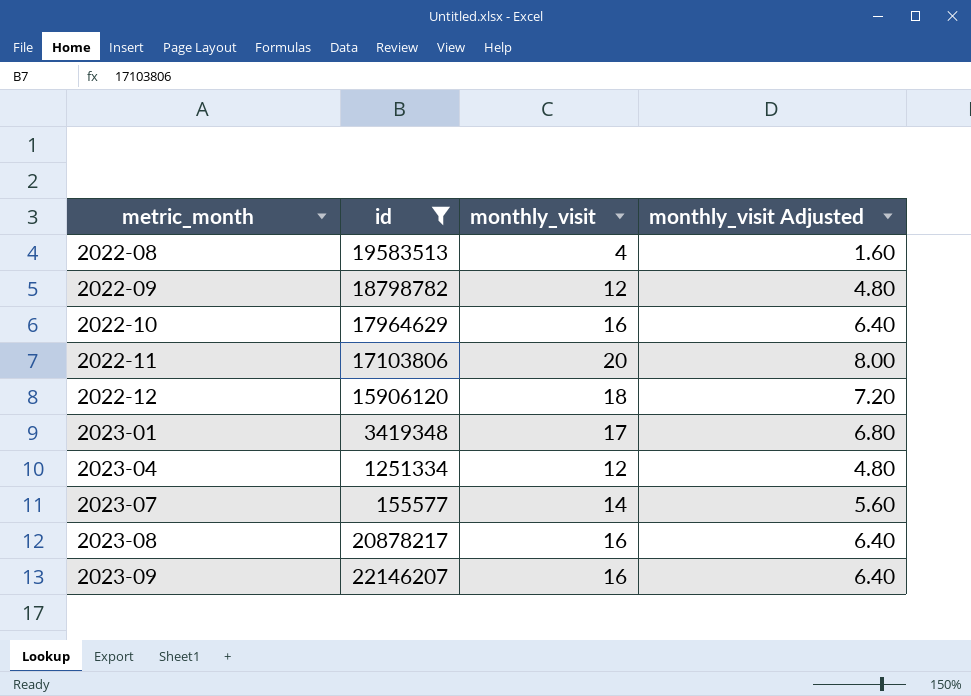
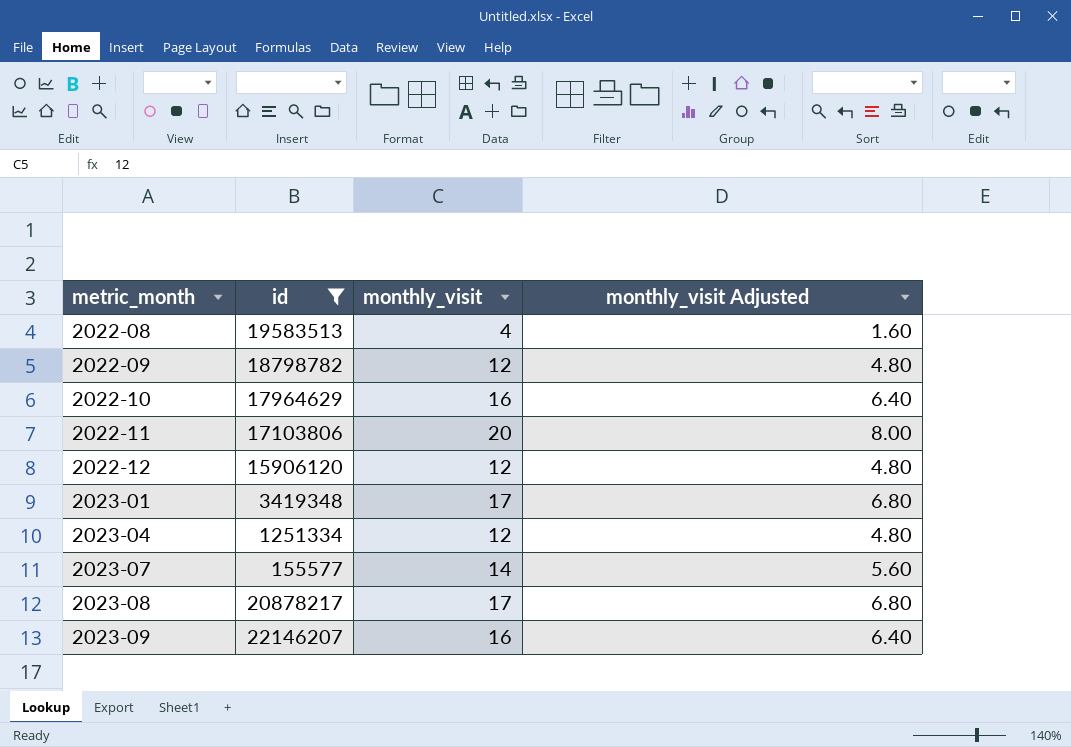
2022-12 | monthly_visit: 18 -> 12
2022-12 | monthly_visit Adjusted: 7.20 -> 4.80
2023-08 | monthly_visit: 16 -> 17
2023-08 | monthly_visit Adjusted: 6.40 -> 6.80

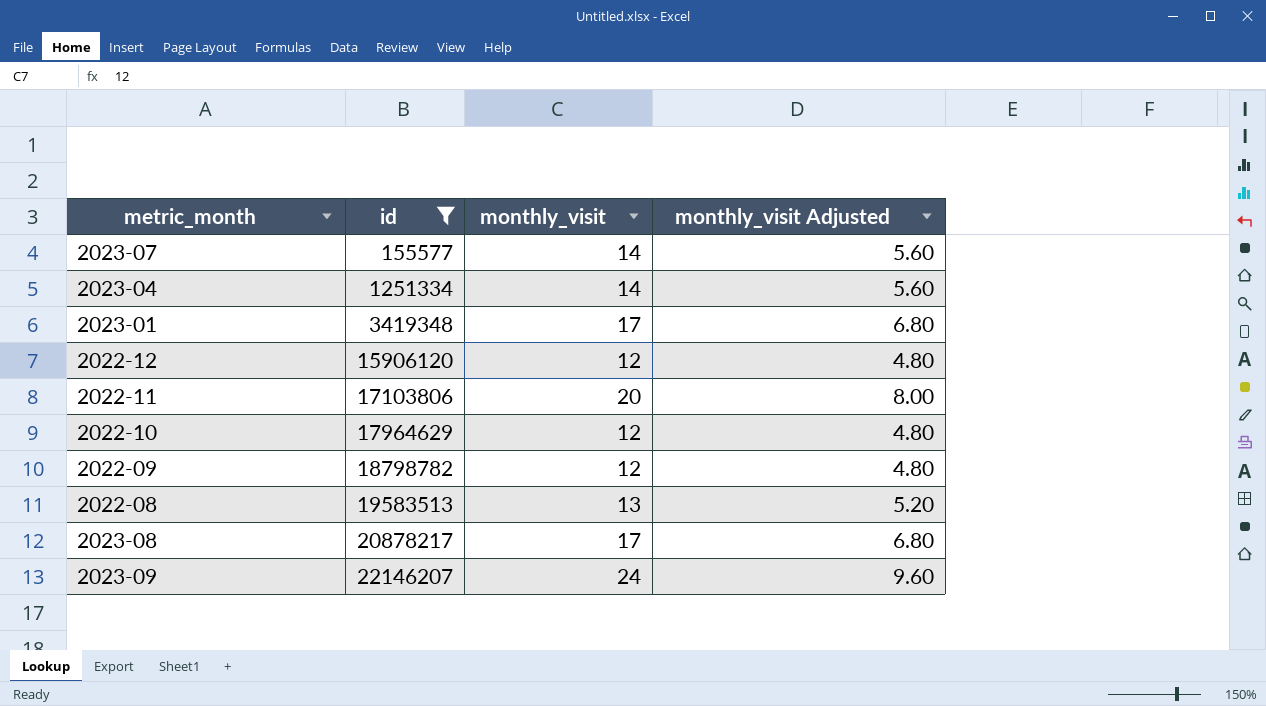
row order: metric_month ascending -> id ascending
2023-04 | monthly_visit: 12 -> 14
2023-04 | monthly_visit Adjusted: 4.80 -> 5.60
2022-10 | monthly_visit: 16 -> 12
2022-10 | monthly_visit Adjusted: 6.40 -> 4.80
2022-08 | monthly_visit: 4 -> 13
2022-08 | monthly_visit Adjusted: 1.60 -> 5.20
2023-09 | monthly_visit: 16 -> 24
2023-09 | monthly_visit Adjusted: 6.40 -> 9.60

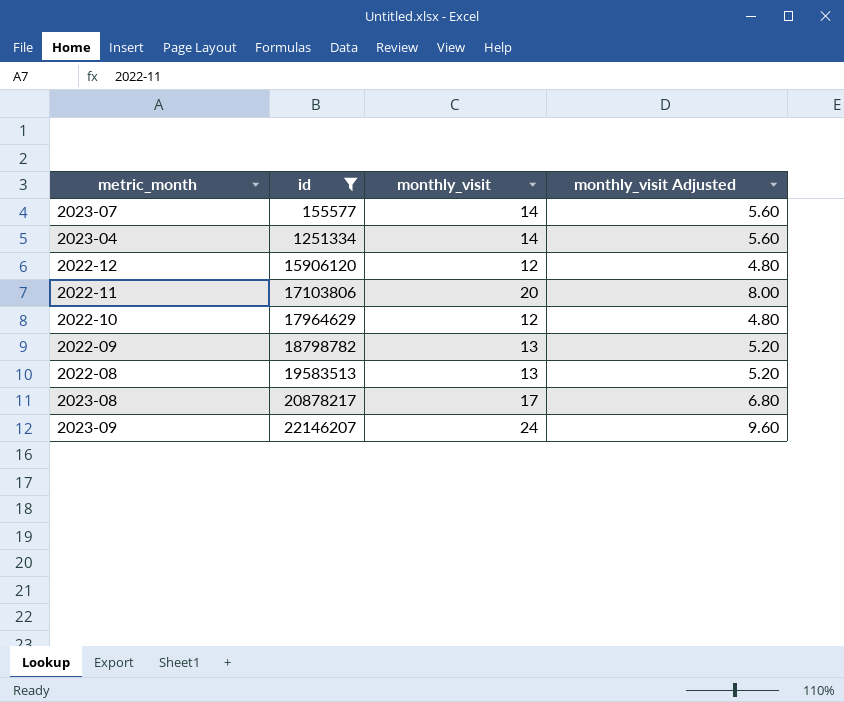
row 2023-01: 3419348 | 17 | 6.80 -> none
2022-09 | monthly_visit: 12 -> 13
2022-09 | monthly_visit Adjusted: 4.80 -> 5.20

